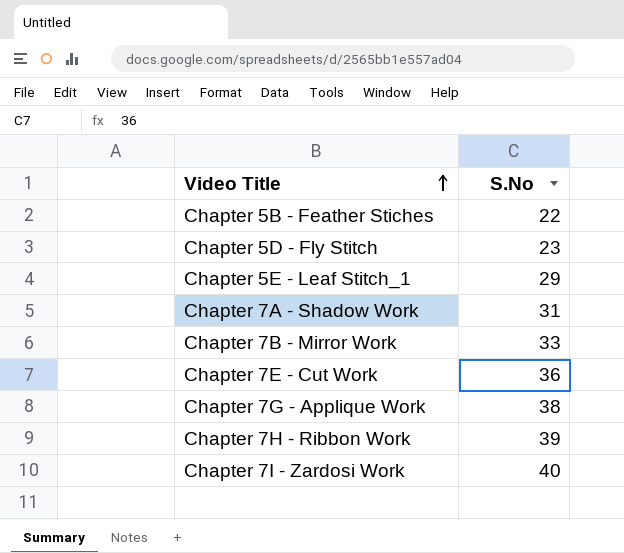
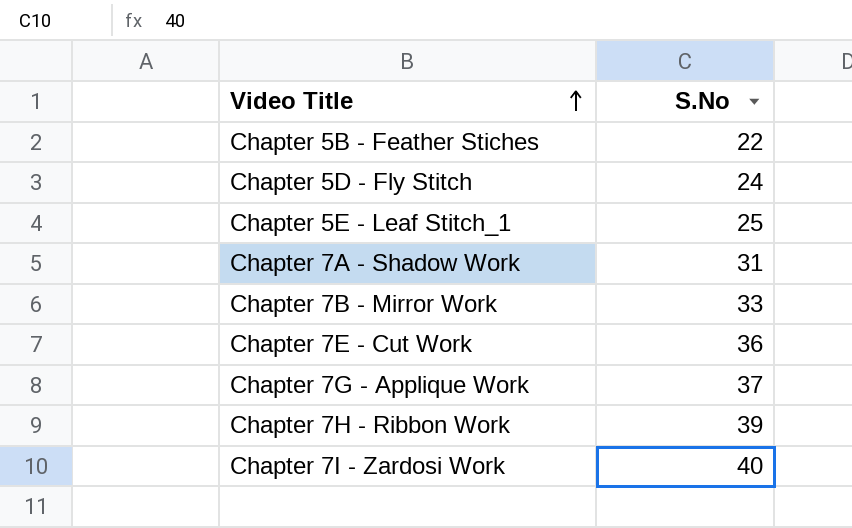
Chapter 5D - Fly Stitch | S.No: 23 -> 24
Chapter 5E - Leaf Stitch_1 | S.No: 29 -> 25
Chapter 7G - Applique Work | S.No: 38 -> 37

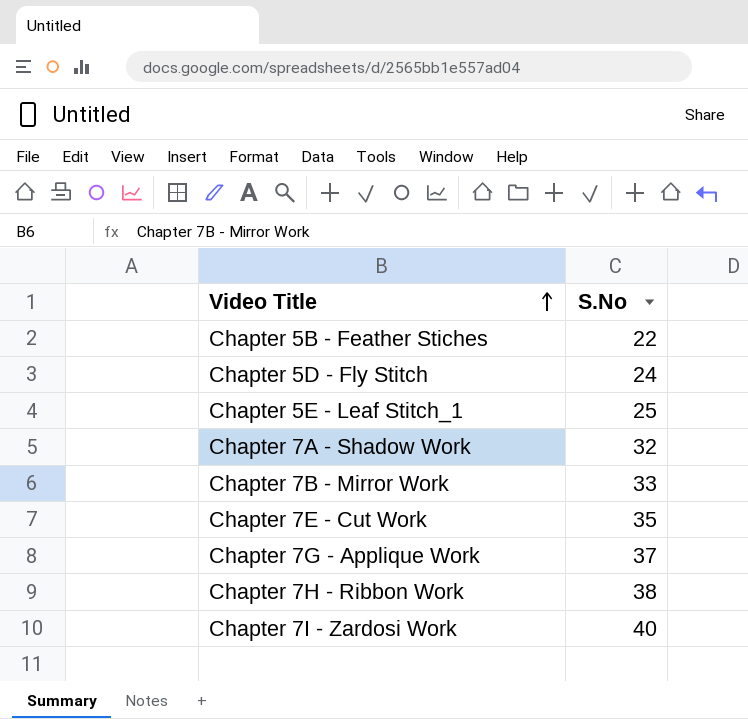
Chapter 7A - Shadow Work | S.No: 31 -> 32
Chapter 7E - Cut Work | S.No: 36 -> 35
Chapter 7H - Ribbon Work | S.No: 39 -> 38

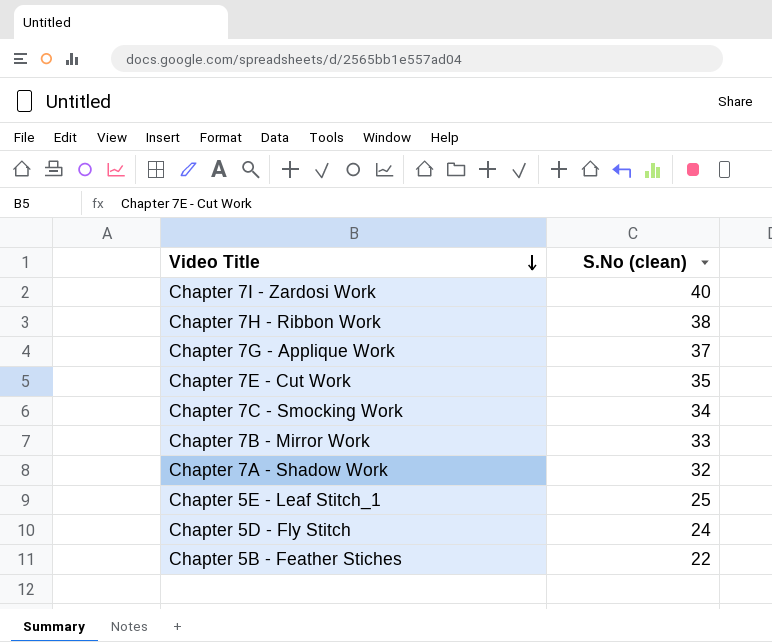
row order: Video Title ascending -> Video Title descending
column name: S.No -> S.No (clean)
row Chapter 7C - Smocking Work: none -> 34

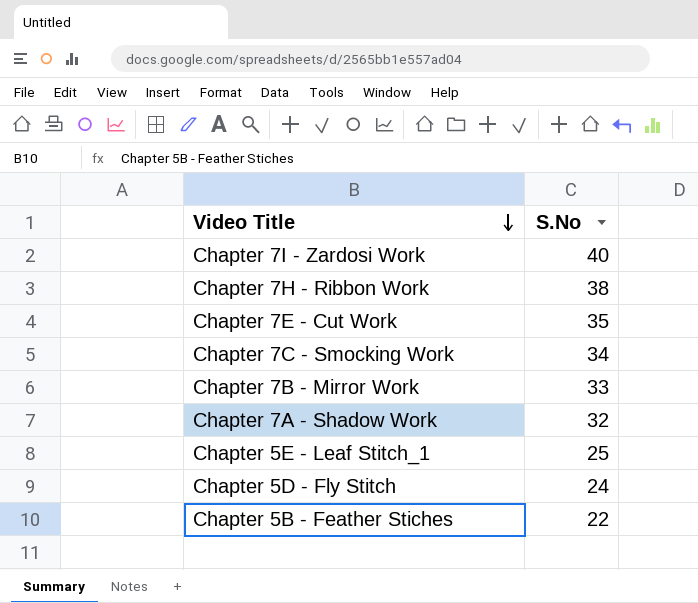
column name: S.No (clean) -> S.No
row Chapter 7G - Applique Work: 37 -> none

